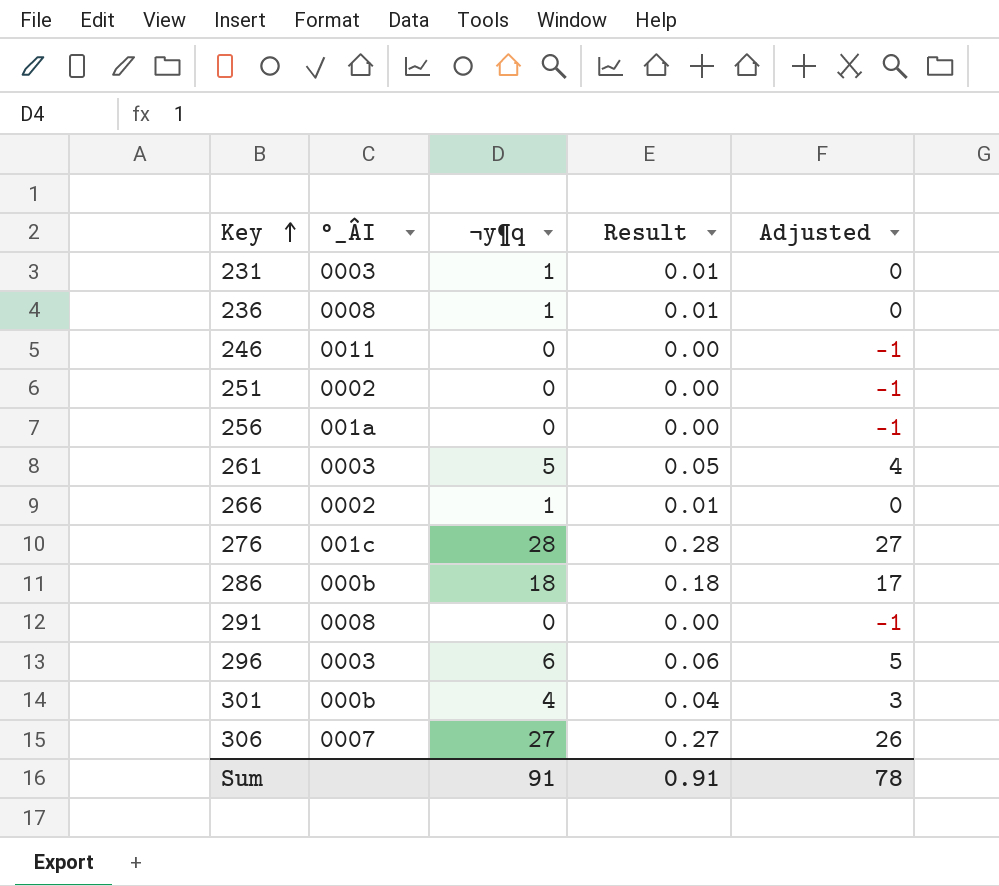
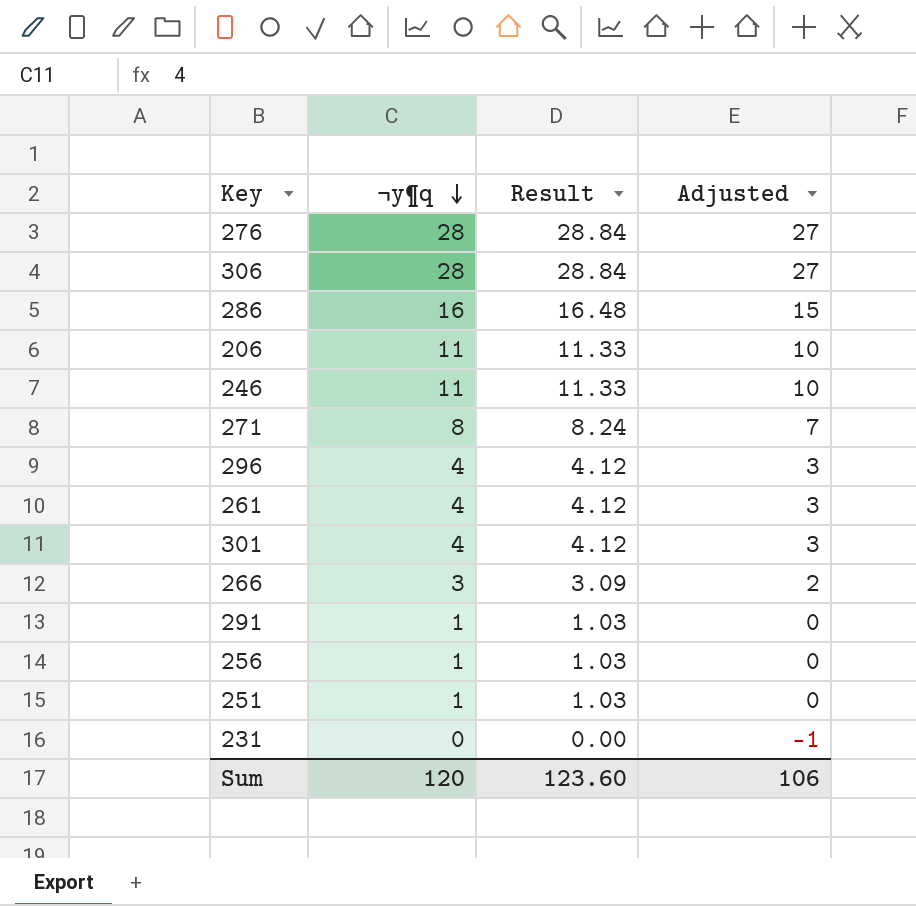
row order: Key ascending -> ¬y¶q descending
column °_ÂI | position: 2 -> none
column Result | formula: [¬y¶q] * 0.01 -> [¬y¶q] * 1.03
row 236: 0008 | 1 | 0.01 | 0 -> none
306 | ¬y¶q: 27 -> 28
306 | Adjusted: 26 -> 27
286 | ¬y¶q: 18 -> 16
286 | Adjusted: 17 -> 15
row 206: none -> 11 | 11.33 | 10
246 | ¬y¶q: 0 -> 11
246 | Adjusted: -1 -> 10
row 271: none -> 8 | 8.24 | 7
296 | ¬y¶q: 6 -> 4
296 | Adjusted: 5 -> 3
261 | ¬y¶q: 5 -> 4
261 | Adjusted: 4 -> 3
266 | ¬y¶q: 1 -> 3
266 | Adjusted: 0 -> 2
291 | ¬y¶q: 0 -> 1
291 | Adjusted: -1 -> 0
256 | ¬y¶q: 0 -> 1
256 | Adjusted: -1 -> 0
251 | ¬y¶q: 0 -> 1
251 | Adjusted: -1 -> 0
231 | ¬y¶q: 1 -> 0
231 | Adjusted: 0 -> -1
Sum | ¬y¶q: 91 -> 120
Sum | Result: 0.91 -> 123.60
Sum | Adjusted: 78 -> 106

